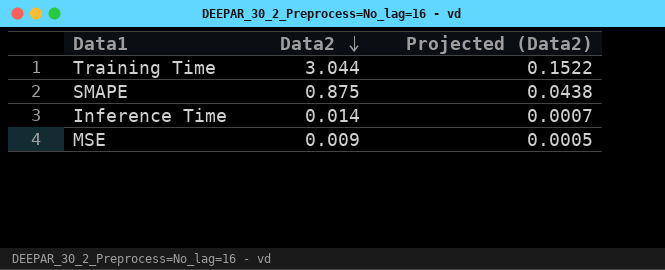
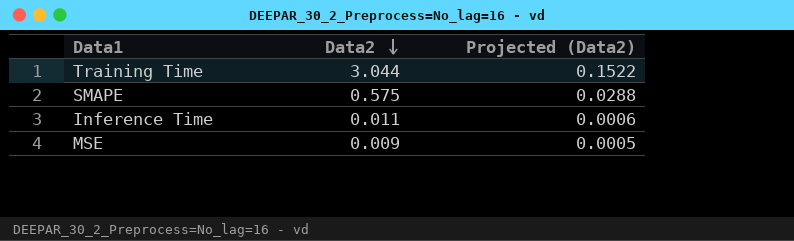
SMAPE | Data2: 0.875 -> 0.575
SMAPE | Projected (Data2): 0.0438 -> 0.0288
Inference Time | Data2: 0.014 -> 0.011
Inference Time | Projected (Data2): 0.0007 -> 0.0006

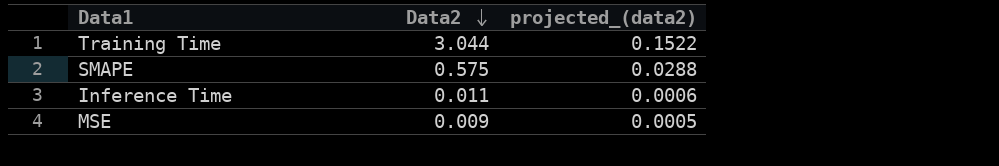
column name: Projected (Data2) -> projected_(data2)

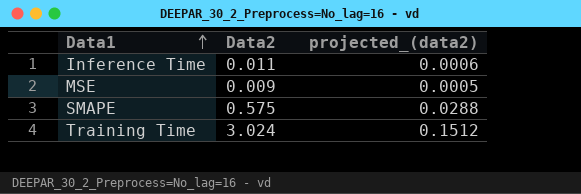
row order: Data2 descending -> Data1 ascending
Training Time | Data2: 3.044 -> 3.024
Training Time | projected_(data2): 0.1522 -> 0.1512

